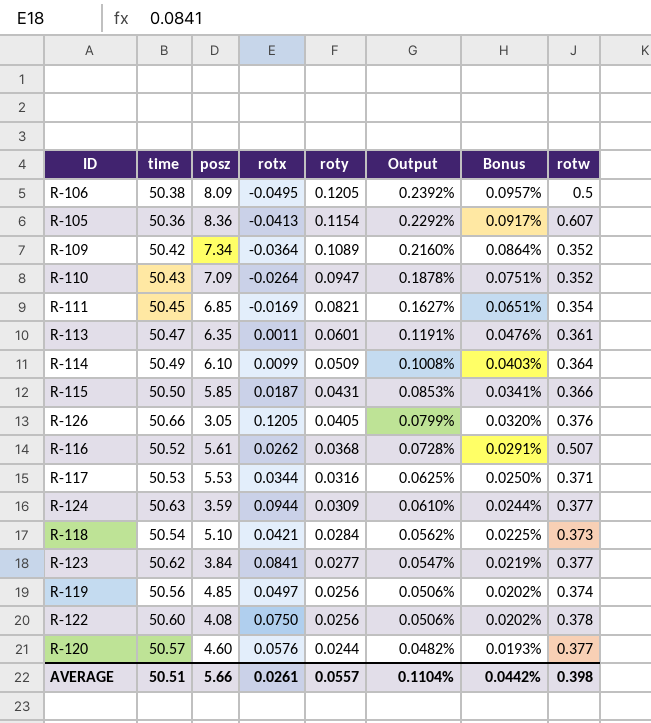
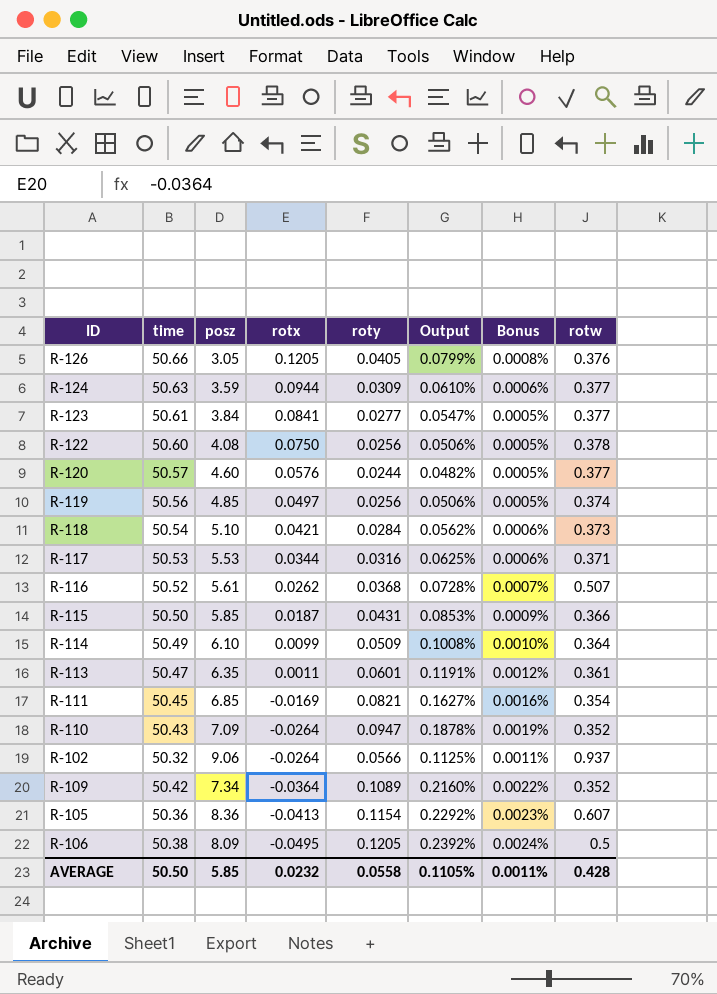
row order: roty descending -> rotx descending
column Bonus | formula: [Output] * 0.4 -> [Output] * 0.01
R-123 | time: 50.62 -> 50.61
row R-102: none -> 50.32 | 9.06 | -0.0264 | 0.0566 | 0.1125% | 0.0011% | 0.937
AVERAGE | time: 50.51 -> 50.50
AVERAGE | posz: 5.66 -> 5.85
AVERAGE | rotx: 0.0261 -> 0.0232
AVERAGE | roty: 0.0557 -> 0.0558
AVERAGE | Output: 0.1104% -> 0.1105%
AVERAGE | Bonus: 0.0442% -> 0.0011%
AVERAGE | rotw: 0.398 -> 0.428

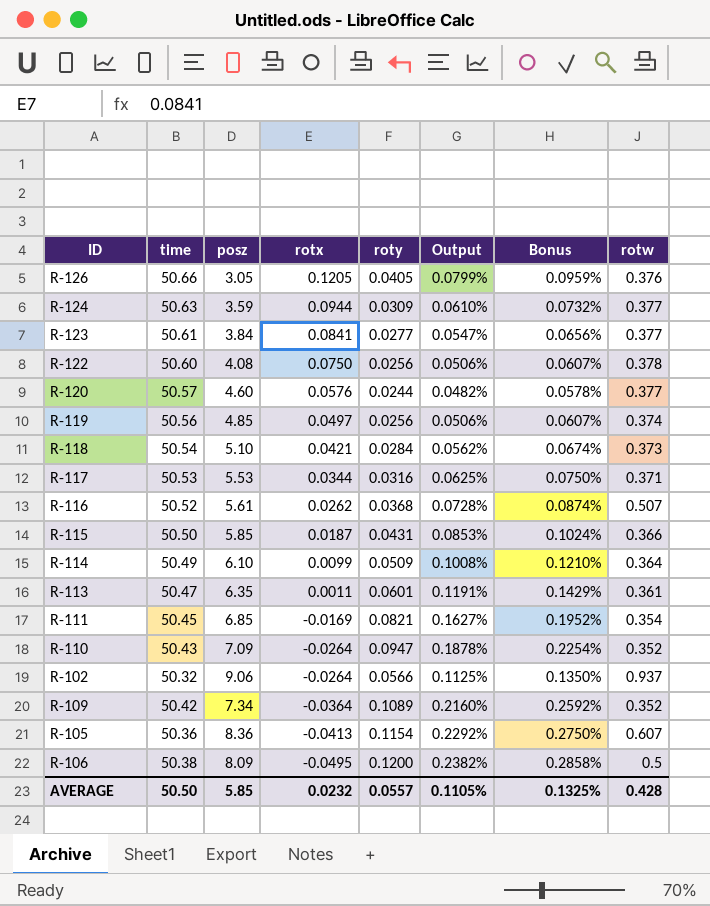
column Bonus | formula: [Output] * 0.01 -> [Output] * 1.2
R-106 | roty: 0.1205 -> 0.1200
R-106 | Output: 0.2392% -> 0.2382%
AVERAGE | roty: 0.0558 -> 0.0557
AVERAGE | Bonus: 0.0011% -> 0.1325%

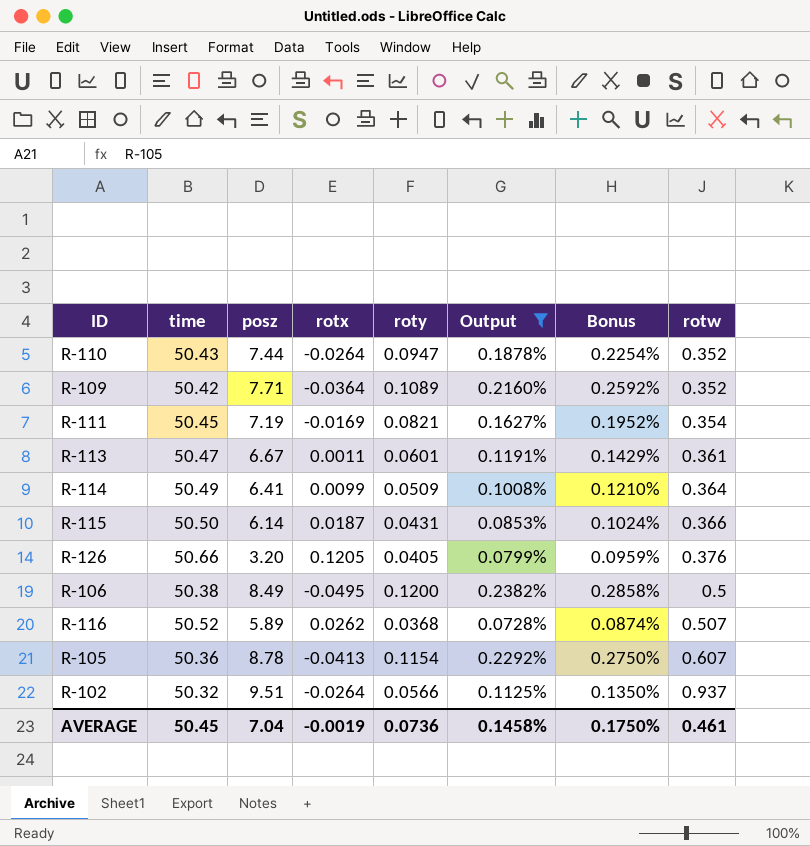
filter: none -> Output >= 0.0728%
row order: rotx descending -> rotw ascending
R-110 | posz: 7.09 -> 7.44
R-109 | posz: 7.34 -> 7.71
R-111 | posz: 6.85 -> 7.19
R-113 | posz: 6.35 -> 6.67
R-114 | posz: 6.10 -> 6.41
R-115 | posz: 5.85 -> 6.14
R-126 | posz: 3.05 -> 3.20
R-106 | posz: 8.09 -> 8.49
R-116 | posz: 5.61 -> 5.89
R-105 | posz: 8.36 -> 8.78
R-102 | posz: 9.06 -> 9.51
AVERAGE | time: 50.50 -> 50.45
AVERAGE | posz: 5.85 -> 7.04
AVERAGE | rotx: 0.0232 -> -0.0019
AVERAGE | roty: 0.0557 -> 0.0736
AVERAGE | Output: 0.1105% -> 0.1458%
AVERAGE | Bonus: 0.1325% -> 0.1750%
AVERAGE | rotw: 0.428 -> 0.461

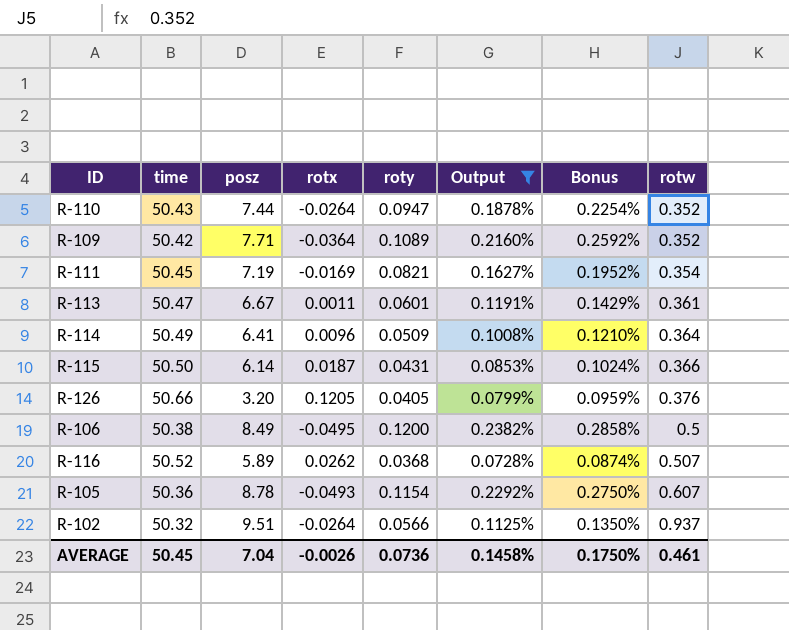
R-114 | rotx: 0.0099 -> 0.0096
R-105 | rotx: -0.0413 -> -0.0493
AVERAGE | rotx: -0.0019 -> -0.0026

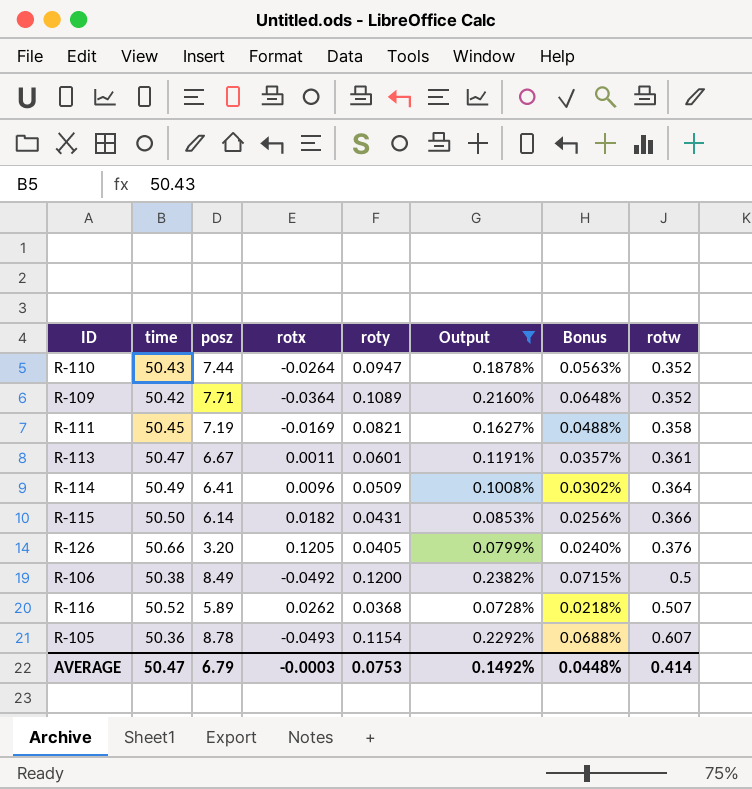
column Bonus | formula: [Output] * 1.2 -> [Output] * 0.3
row R-102: 50.32 | 9.51 | -0.0264 | 0.0566 | 0.1125% | 0.1350% | 0.937 -> none
R-111 | rotw: 0.354 -> 0.358
R-115 | rotx: 0.0187 -> 0.0182
R-106 | rotx: -0.0495 -> -0.0492
AVERAGE | time: 50.45 -> 50.47
AVERAGE | posz: 7.04 -> 6.79
AVERAGE | rotx: -0.0026 -> -0.0003
AVERAGE | roty: 0.0736 -> 0.0753
AVERAGE | Output: 0.1458% -> 0.1492%
AVERAGE | Bonus: 0.1750% -> 0.0448%
AVERAGE | rotw: 0.461 -> 0.414

